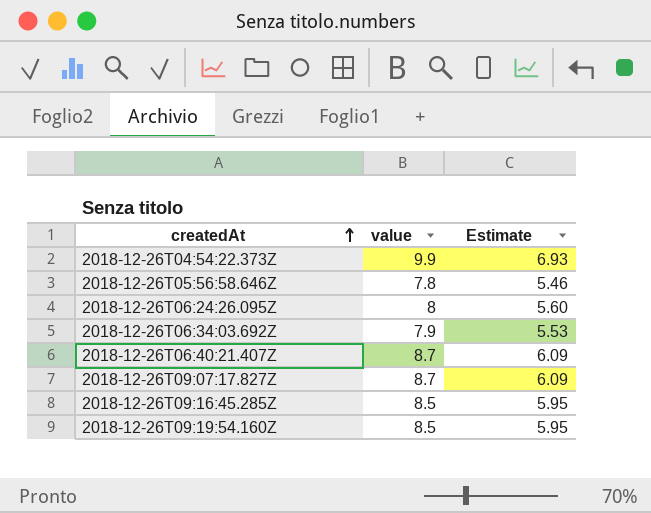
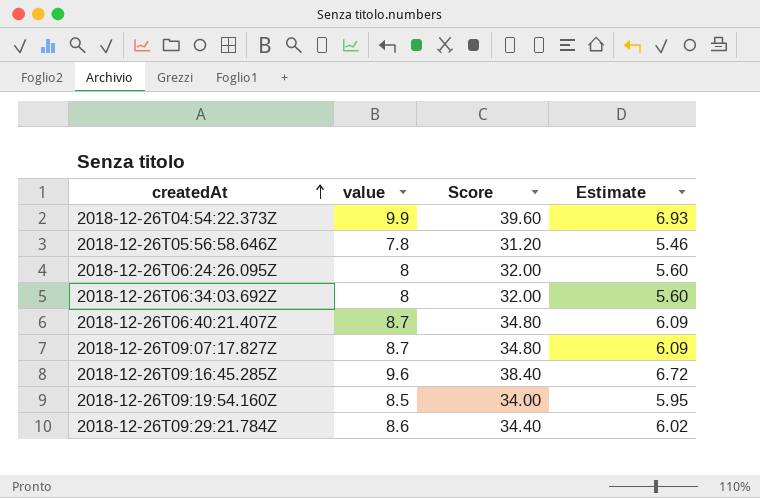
column Score | formula: none -> [value] * 4
2018-12-26T06:34:03.692Z | value: 7.9 -> 8
2018-12-26T06:34:03.692Z | Estimate: 5.53 -> 5.60
2018-12-26T09:16:45.285Z | value: 8.5 -> 9.6
2018-12-26T09:16:45.285Z | Estimate: 5.95 -> 6.72
row 2018-12-26T09:29:21.784Z: none -> 8.6 | 34.40 | 6.02

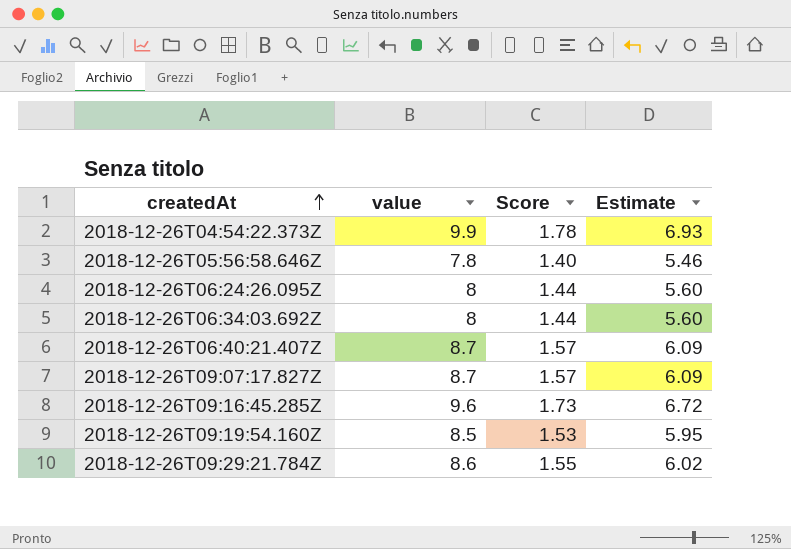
column Score | formula: [value] * 4 -> [value] * 0.18

